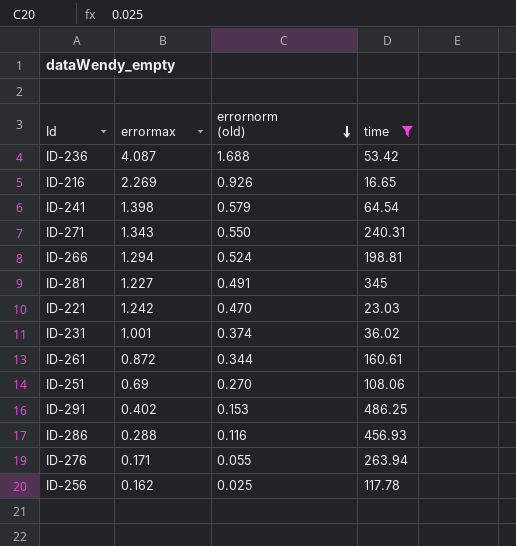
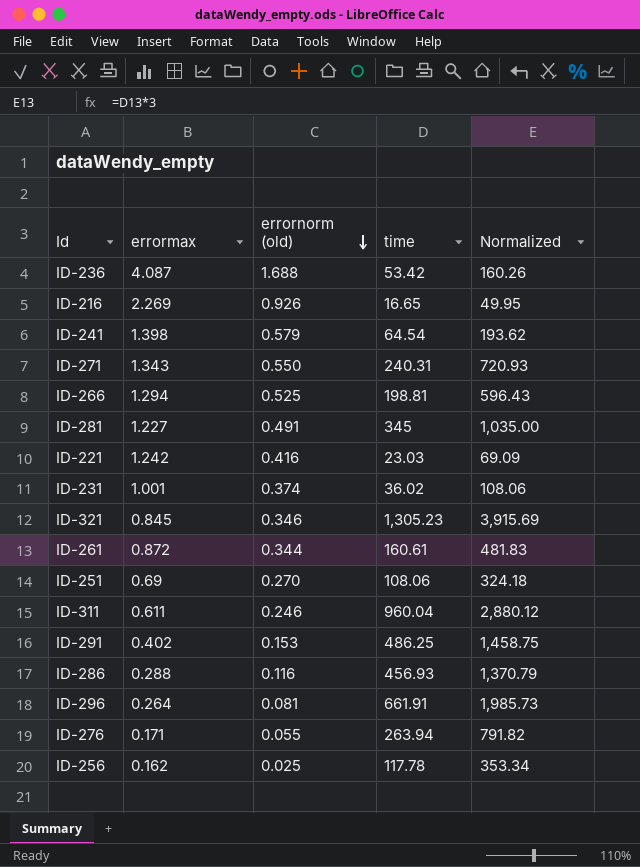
filter: time <= 486.25 -> none
column Normalized | formula: none -> [time] * 3
ID-266 | errornorm (old): 0.524 -> 0.525
ID-221 | errornorm (old): 0.470 -> 0.416

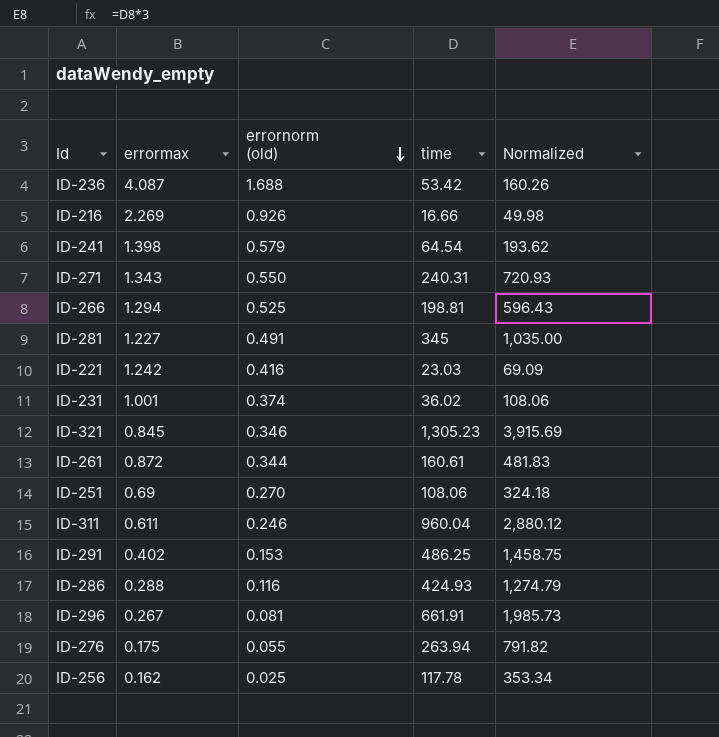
ID-216 | time: 16.65 -> 16.66
ID-216 | Normalized: 49.95 -> 49.98
ID-286 | time: 456.93 -> 424.93
ID-286 | Normalized: 1,370.79 -> 1,274.79
ID-296 | errormax: 0.264 -> 0.267
ID-276 | errormax: 0.171 -> 0.175

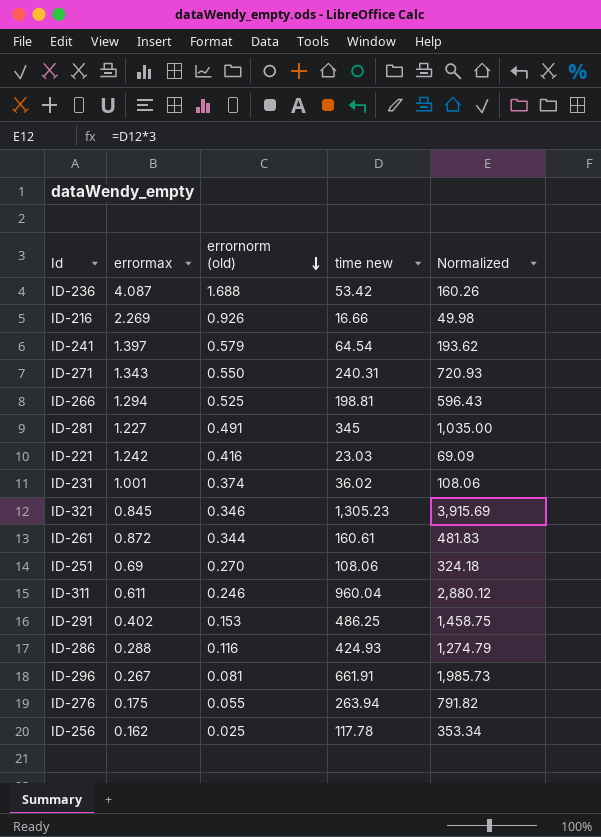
column name: time -> time new
ID-241 | errormax: 1.398 -> 1.397

